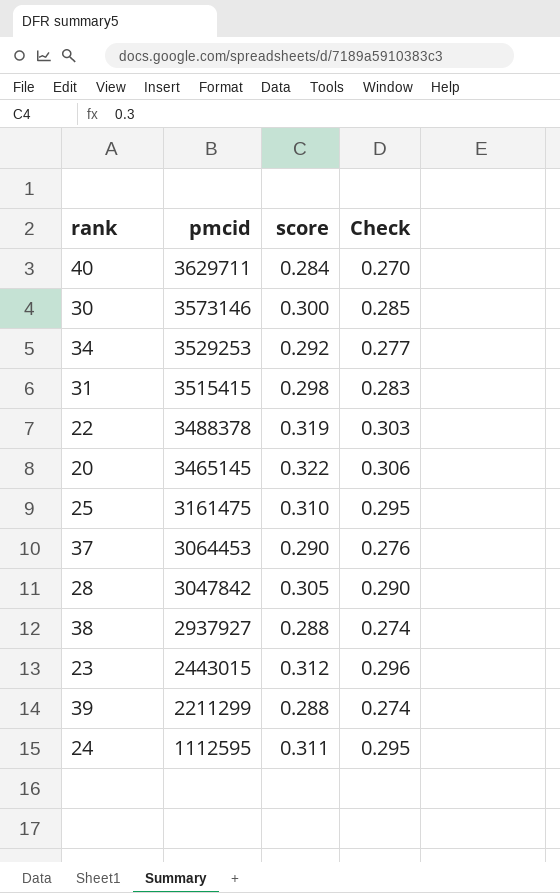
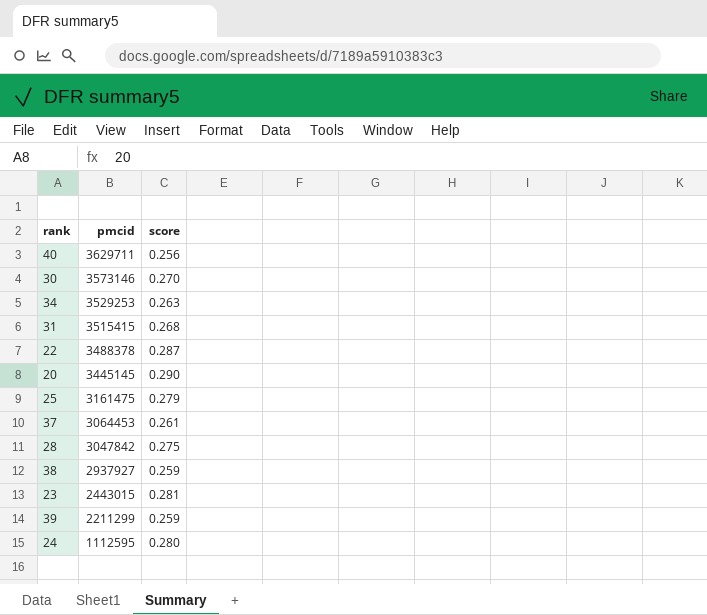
column Check | formula: [score] * 0.95 -> none
40 | score: 0.284 -> 0.256
30 | score: 0.300 -> 0.270
34 | score: 0.292 -> 0.263
31 | score: 0.298 -> 0.268
22 | score: 0.319 -> 0.287
20 | pmcid: 3465145 -> 3445145
20 | score: 0.322 -> 0.290
25 | score: 0.310 -> 0.279
37 | score: 0.290 -> 0.261
28 | score: 0.305 -> 0.275
38 | score: 0.288 -> 0.259
23 | score: 0.312 -> 0.281
39 | score: 0.288 -> 0.259
24 | score: 0.311 -> 0.280

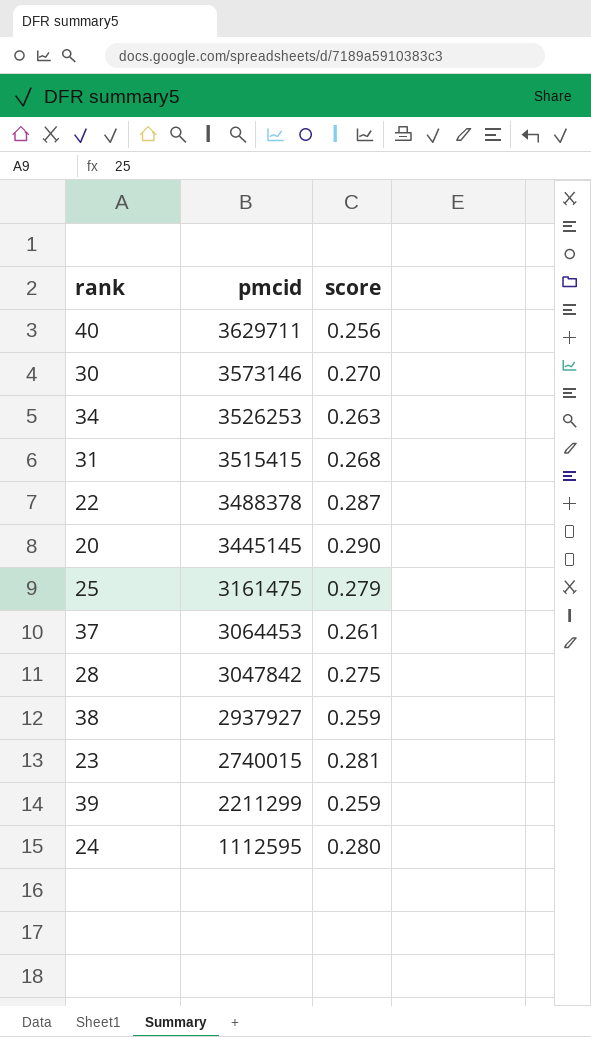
34 | pmcid: 3529253 -> 3526253
23 | pmcid: 2443015 -> 2740015

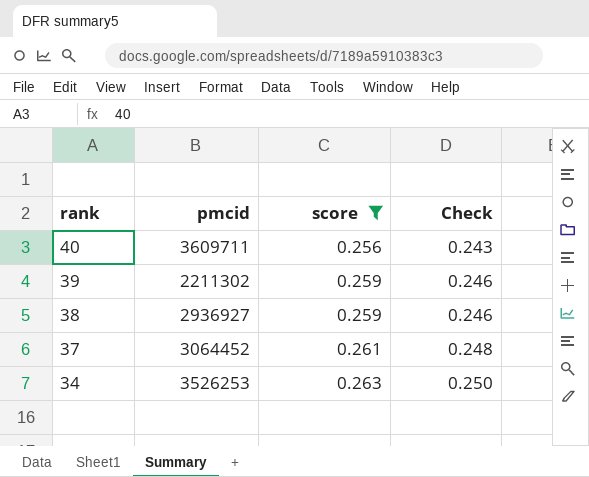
filter: none -> score <= 0.263
row order: pmcid descending -> rank descending
column Check | formula: none -> [score] * 0.95
40 | pmcid: 3629711 -> 3609711
39 | pmcid: 2211299 -> 2211302
38 | pmcid: 2937927 -> 2936927
37 | pmcid: 3064453 -> 3064452

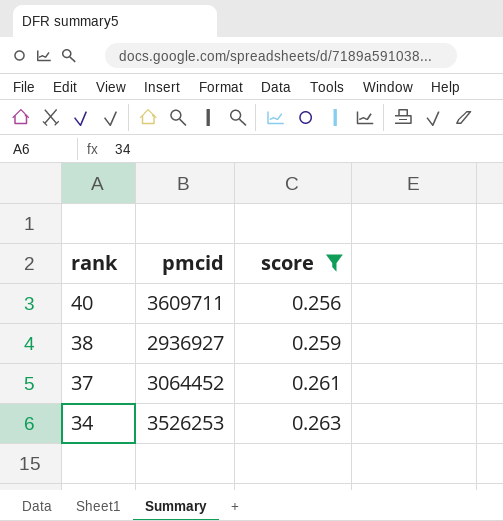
column Check | formula: [score] * 0.95 -> none
row 39: 2211302 | 0.259 | 0.246 -> none

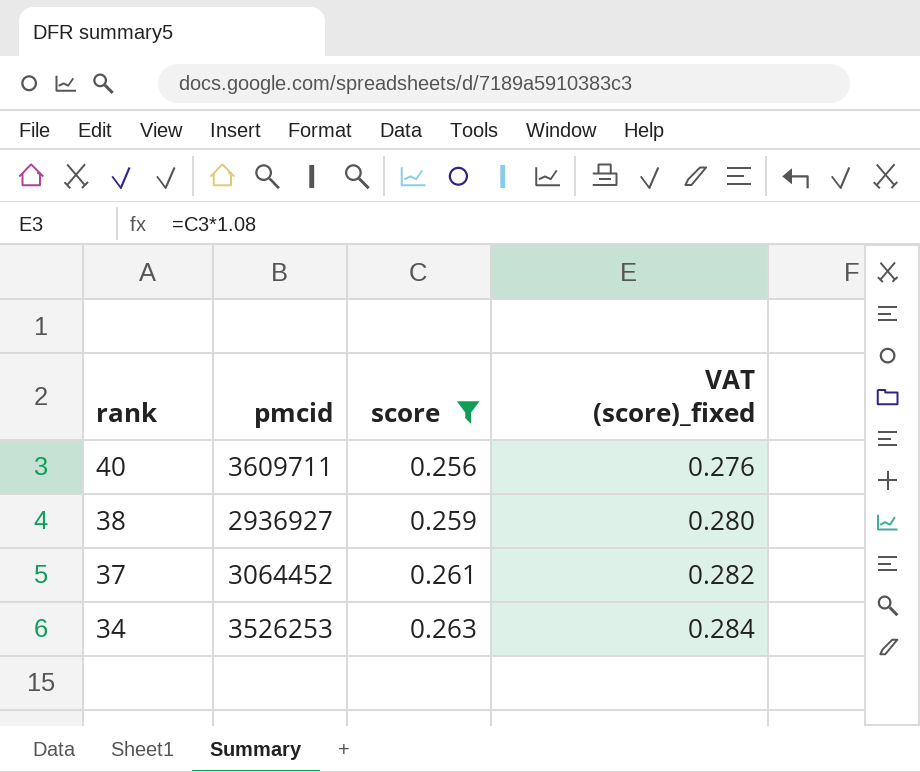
column VAT (score)_fixed | formula: none -> [score] * 1.08

